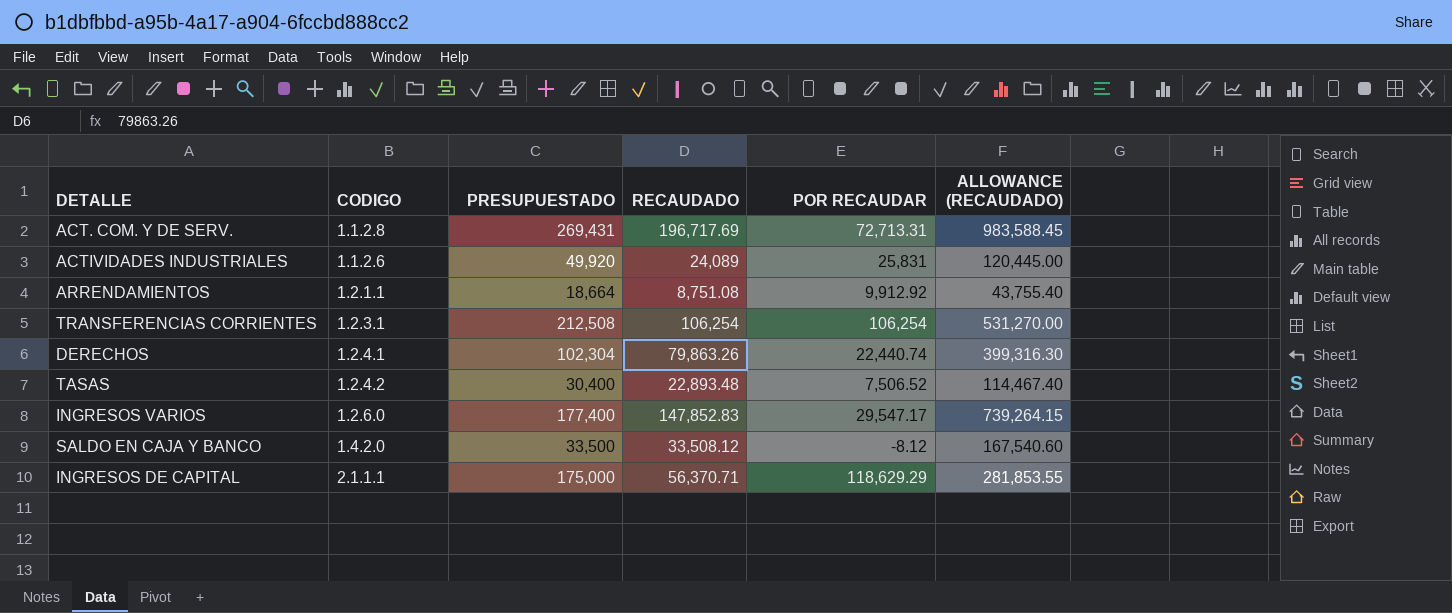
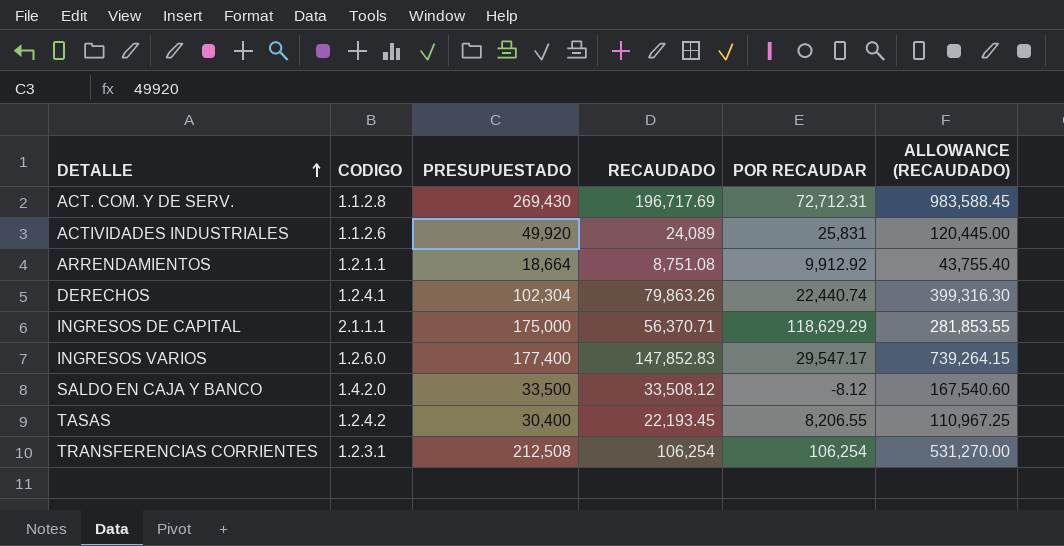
row order: none -> DETALLE ascending
ACT. COM. Y DE SERV. | PRESUPUESTADO: 269,431 -> 269,430
ACT. COM. Y DE SERV. | POR RECAUDAR: 72,713.31 -> 72,712.31
TASAS | RECAUDADO: 22,893.48 -> 22,193.45
TASAS | POR RECAUDAR: 7,506.52 -> 8,206.55
TASAS | ALLOWANCE (RECAUDADO): 114,467.40 -> 110,967.25

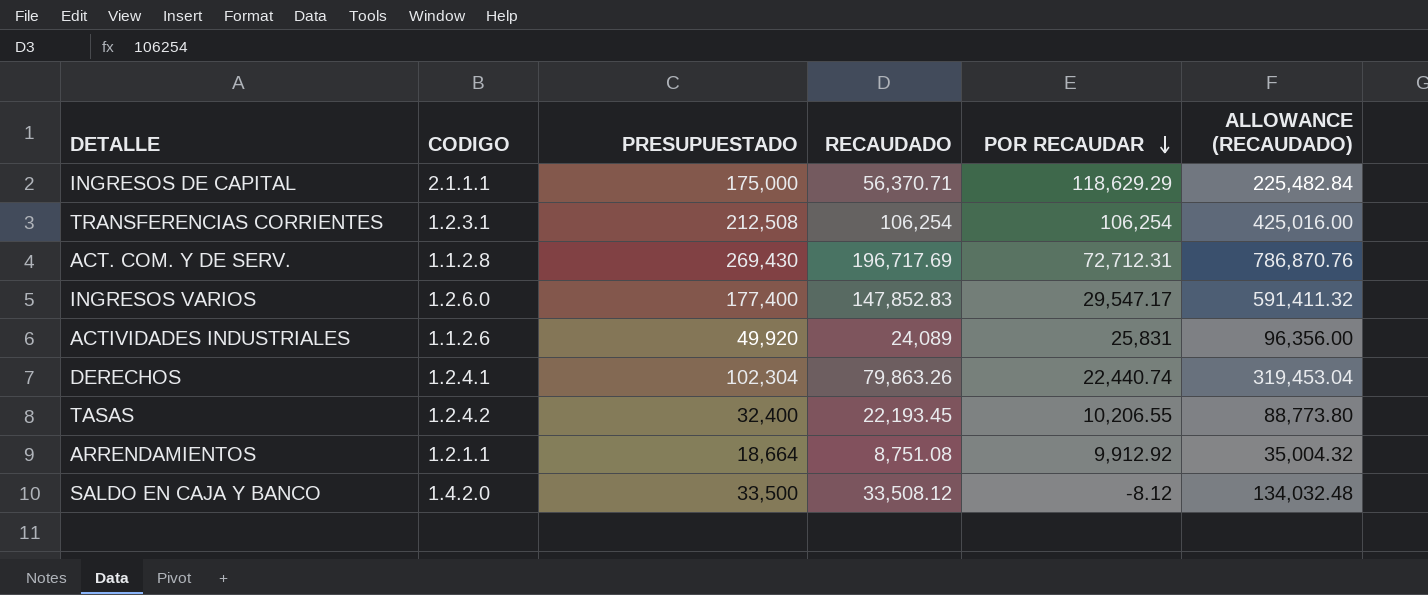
row order: DETALLE ascending -> POR RECAUDAR descending
column ALLOWANCE (RECAUDADO) | formula: [RECAUDADO] * 5 -> [RECAUDADO] * 4
TASAS | PRESUPUESTADO: 30,400 -> 32,400
TASAS | POR RECAUDAR: 8,206.55 -> 10,206.55

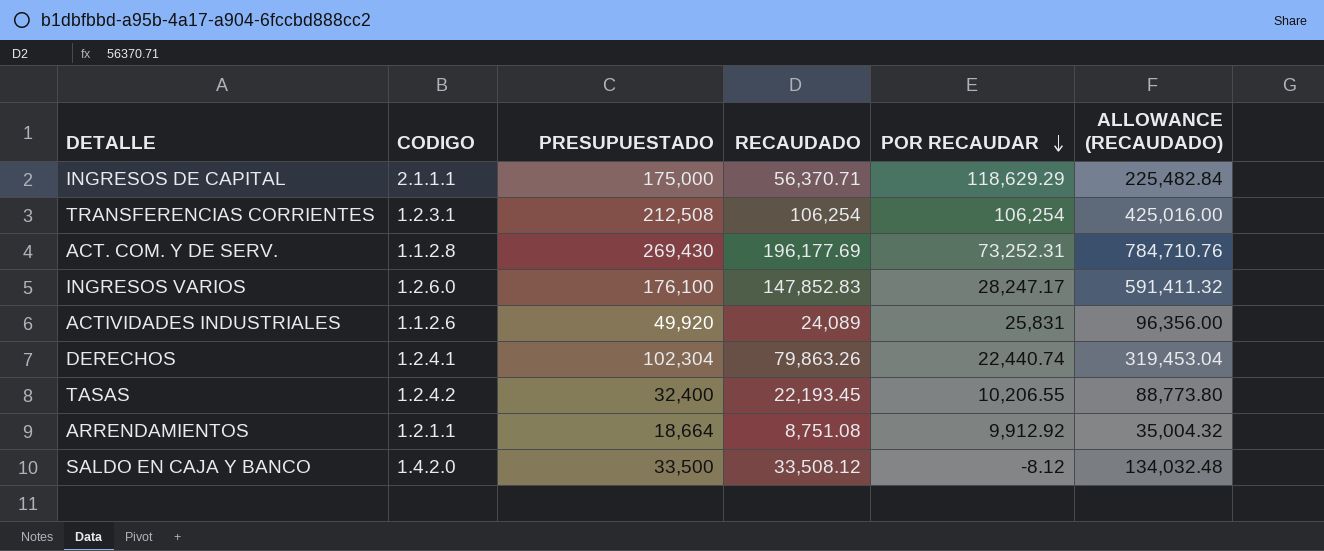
ACT. COM. Y DE SERV. | RECAUDADO: 196,717.69 -> 196,177.69
ACT. COM. Y DE SERV. | POR RECAUDAR: 72,712.31 -> 73,252.31
ACT. COM. Y DE SERV. | ALLOWANCE (RECAUDADO): 786,870.76 -> 784,710.76
INGRESOS VARIOS | PRESUPUESTADO: 177,400 -> 176,100
INGRESOS VARIOS | POR RECAUDAR: 29,547.17 -> 28,247.17

